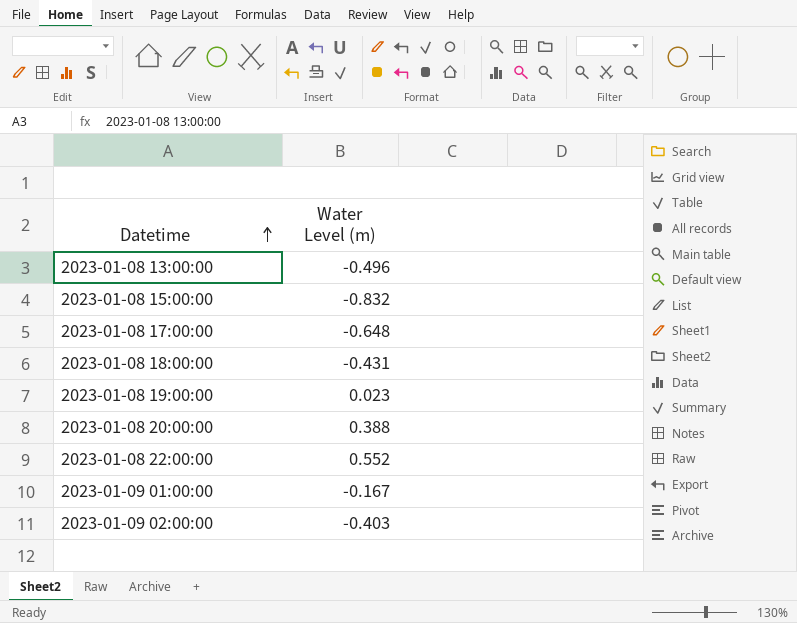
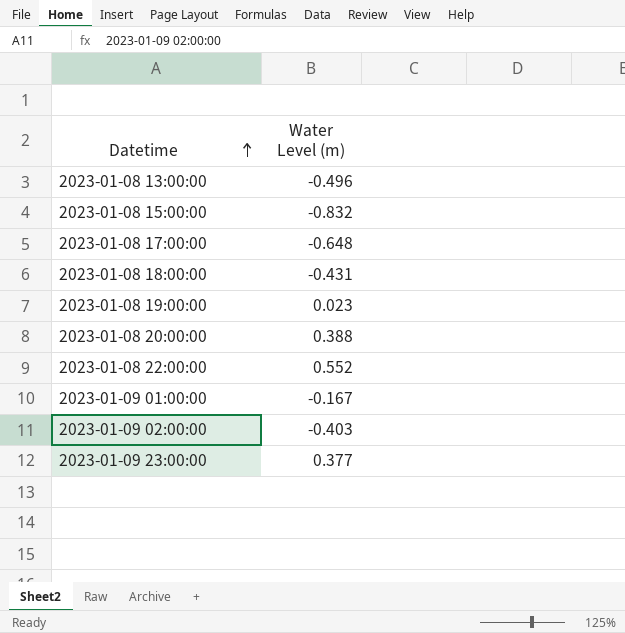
row 2023-01-09 23:00:00: none -> 0.377

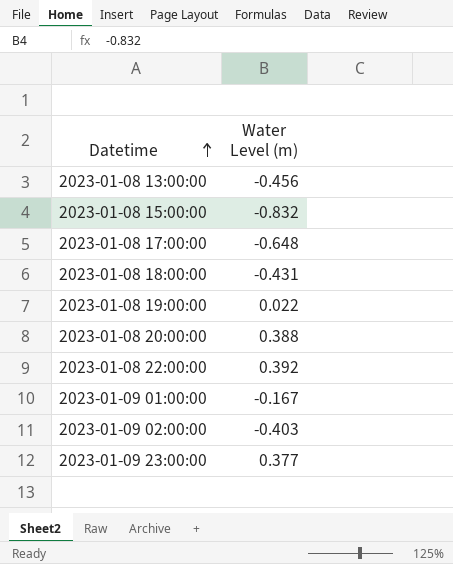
2023-01-08 13:00:00 | Water Level (m): -0.496 -> -0.456
2023-01-08 19:00:00 | Water Level (m): 0.023 -> 0.022
2023-01-08 22:00:00 | Water Level (m): 0.552 -> 0.392

